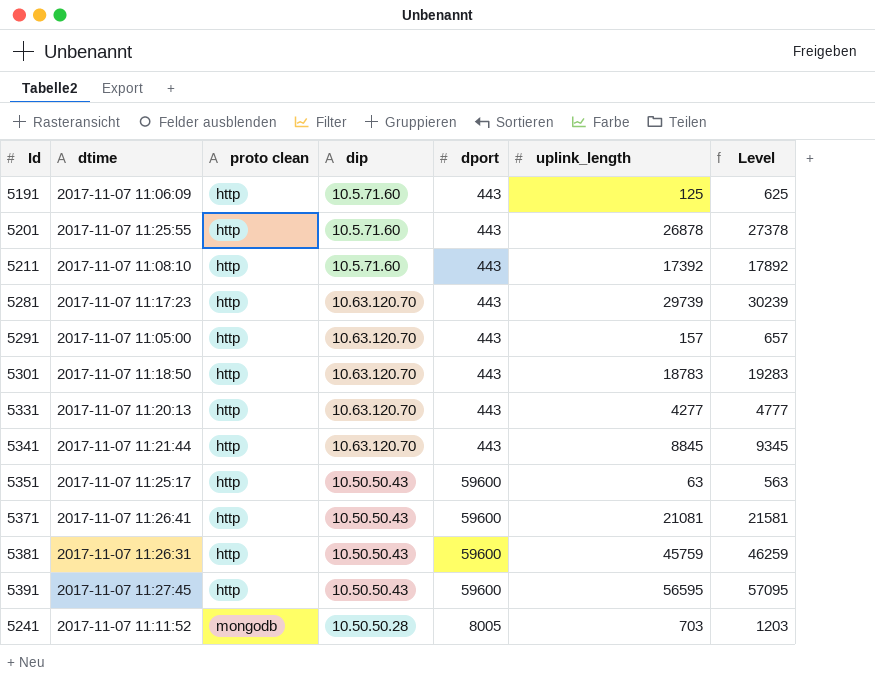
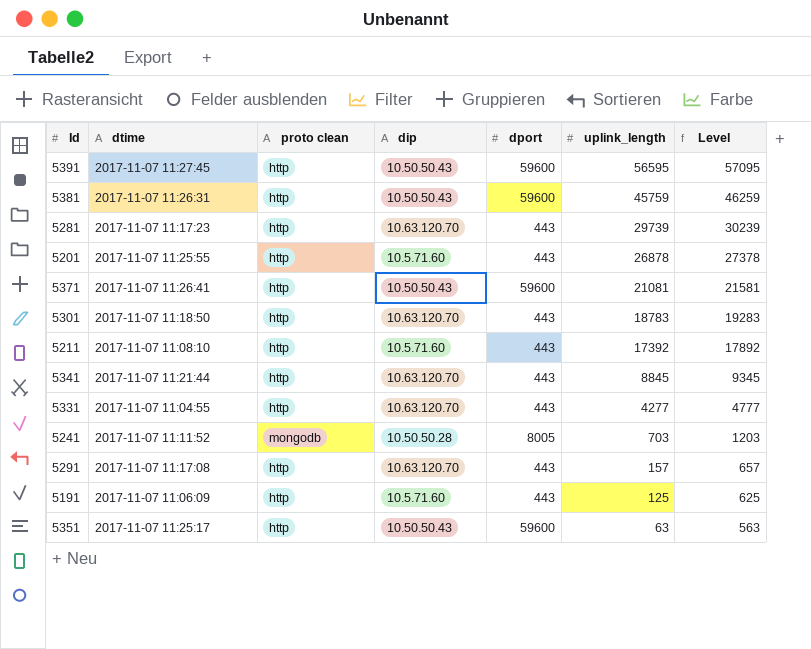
row order: proto clean ascending -> uplink_length descending
5331 | dtime: 2017-11-07 11:20:13 -> 2017-11-07 11:04:55
5291 | dtime: 2017-11-07 11:05:00 -> 2017-11-07 11:17:08

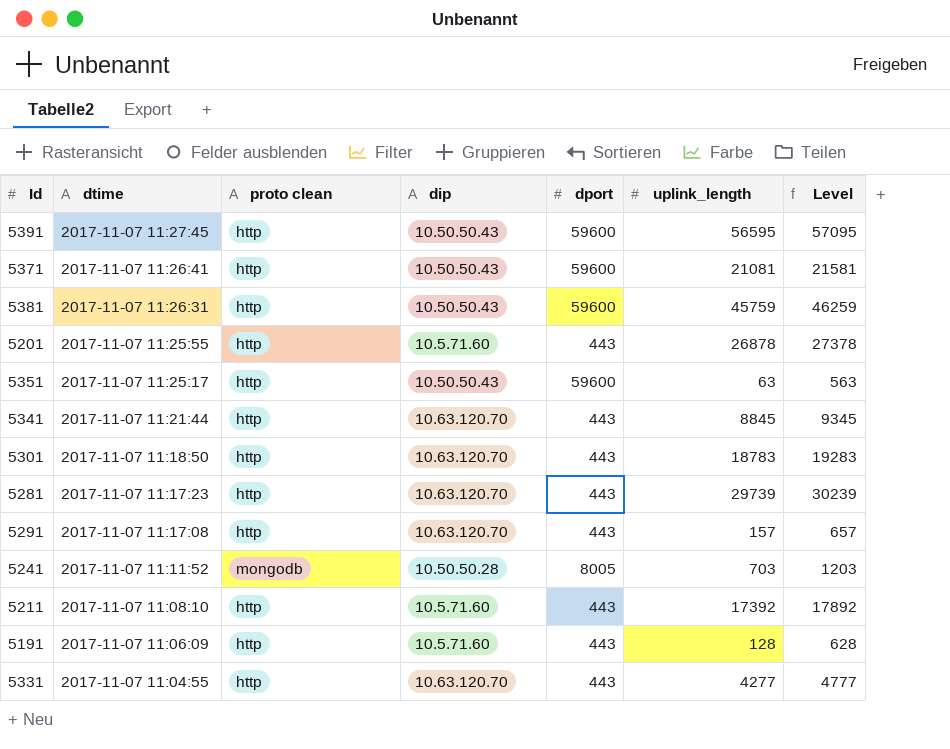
row order: uplink_length descending -> dtime descending
5191 | uplink_length: 125 -> 128
5191 | Level: 625 -> 628

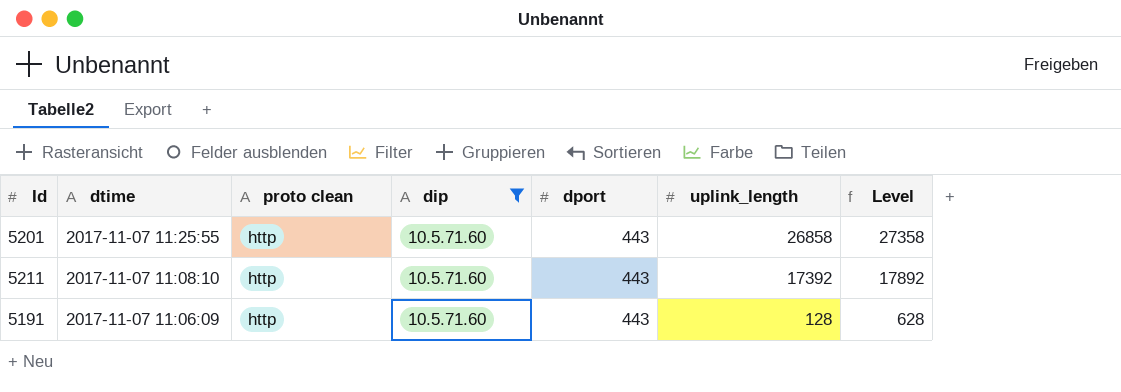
filter: none -> dip = 10.5.71.60
5201 | uplink_length: 26878 -> 26858
5201 | Level: 27378 -> 27358

